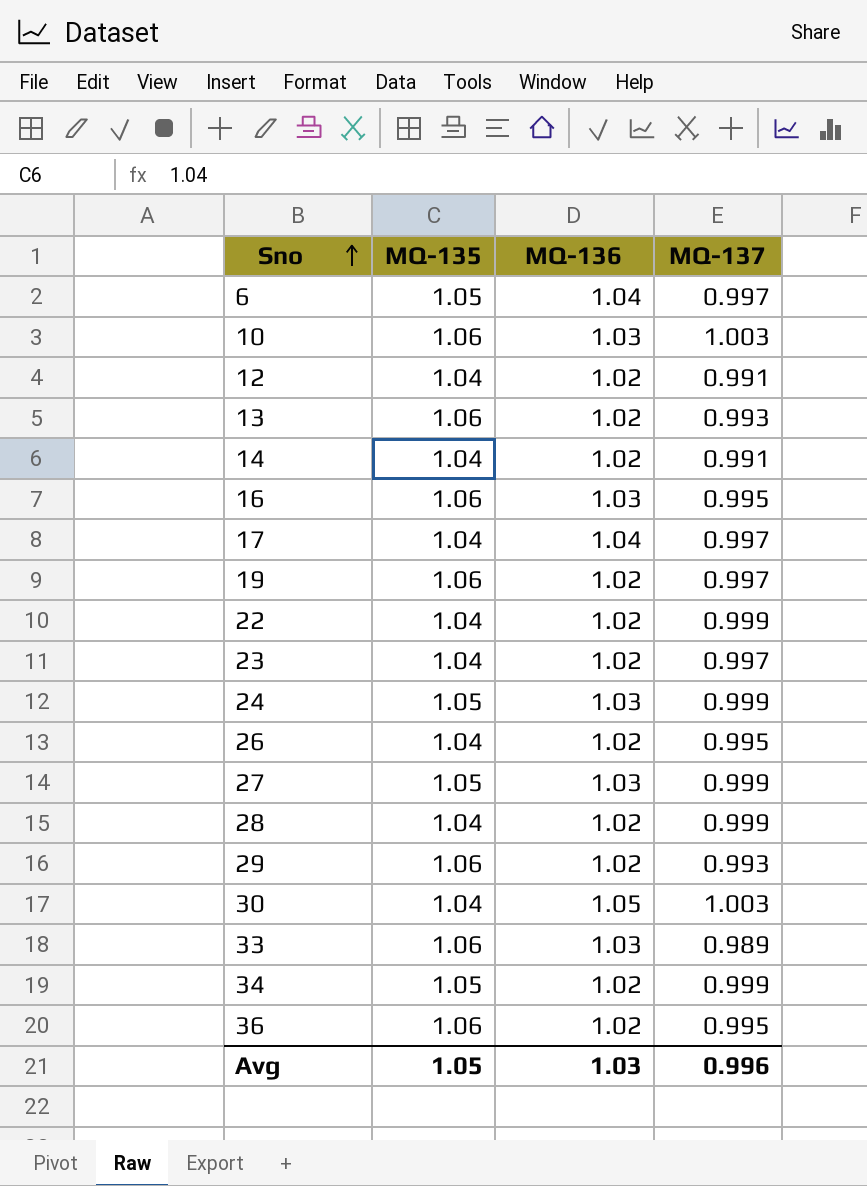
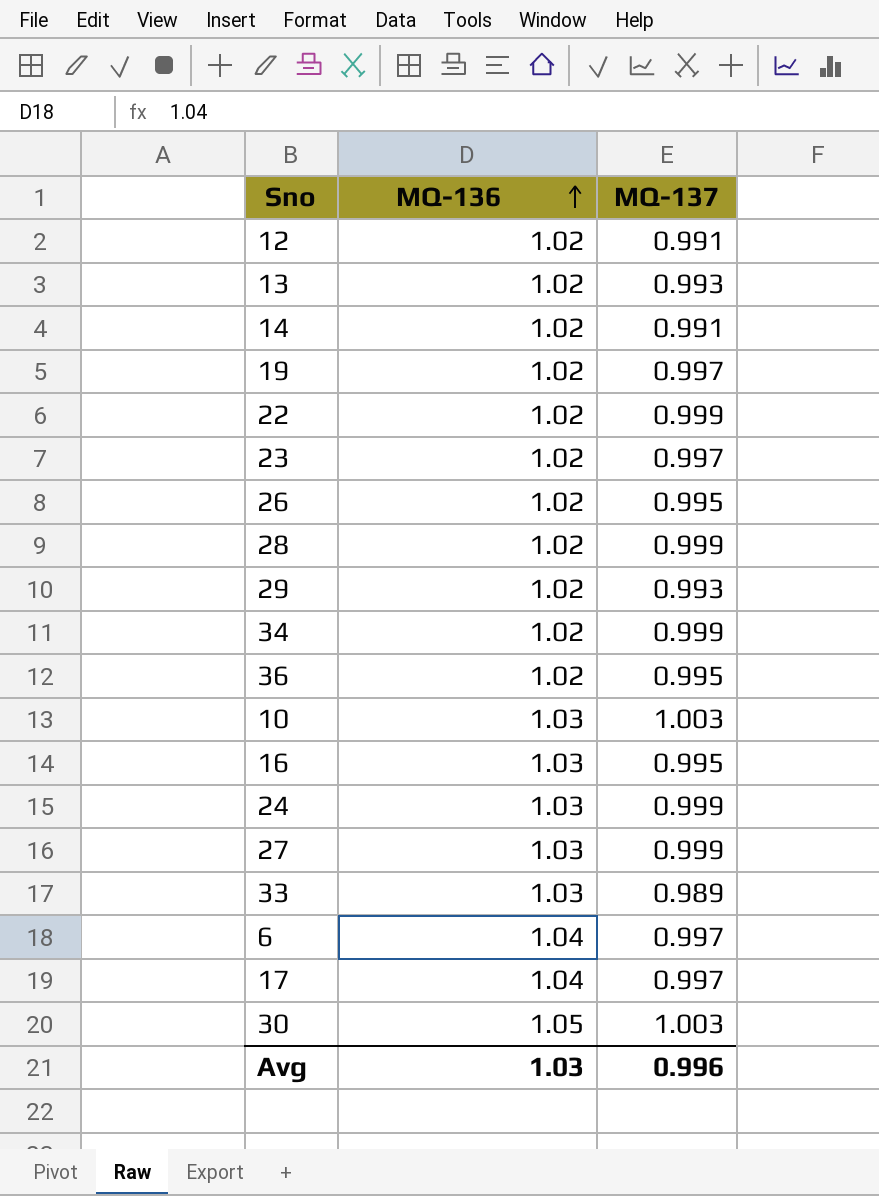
row order: Sno ascending -> MQ-136 ascending
column MQ-135 | position: 2 -> none

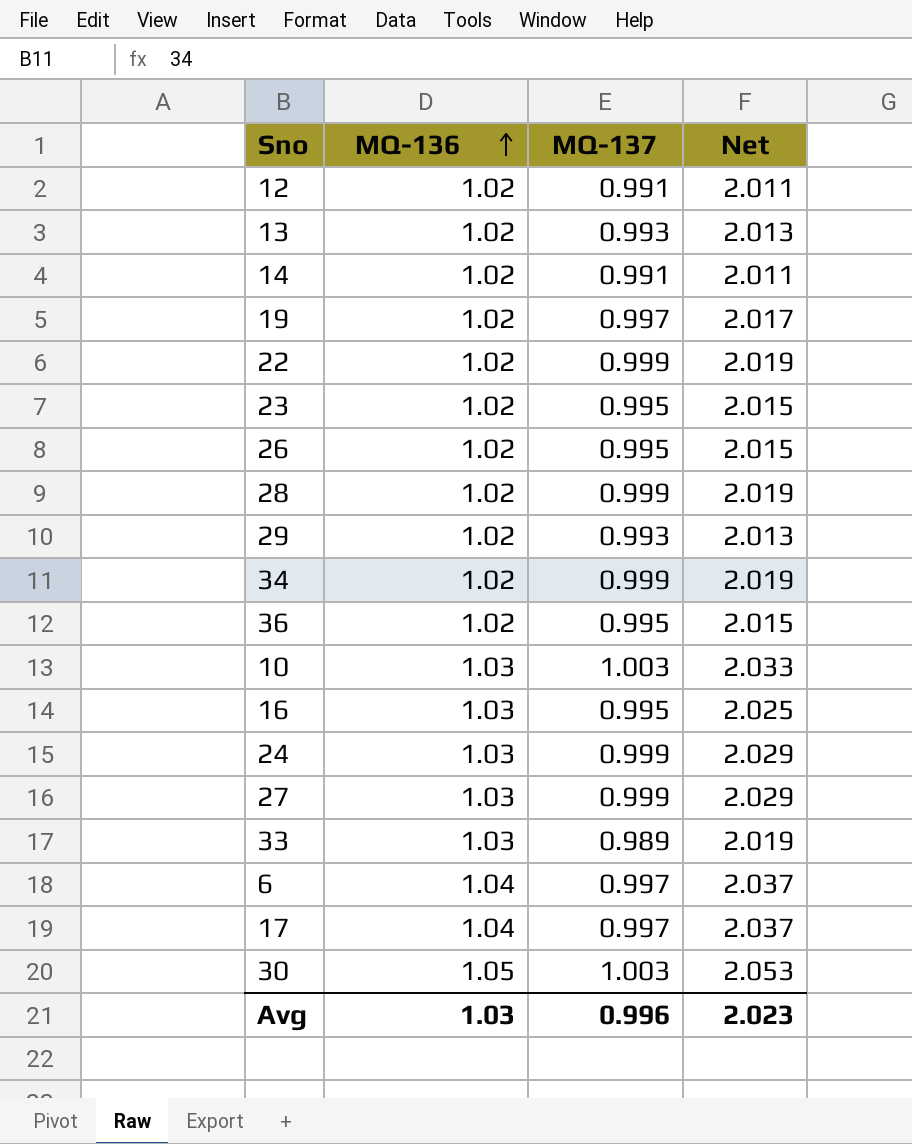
column Net | formula: none -> [MQ-136] + [MQ-137]
23 | MQ-137: 0.997 -> 0.995

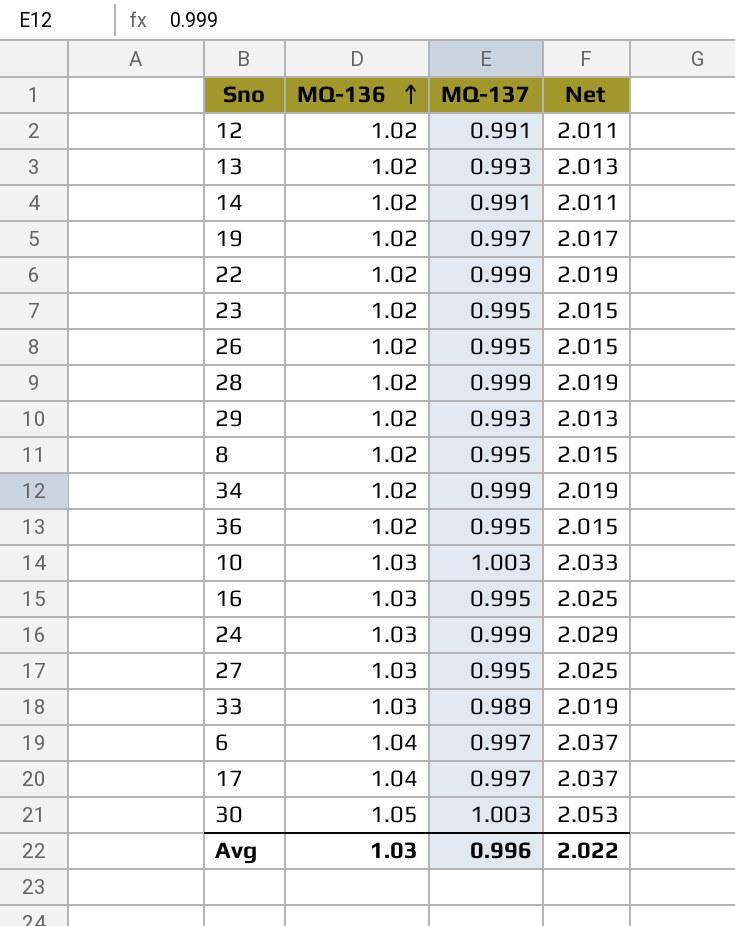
row 8: none -> 1.02 | 0.995 | 2.015
27 | MQ-137: 0.999 -> 0.995
27 | Net: 2.029 -> 2.025
Avg | Net: 2.023 -> 2.022

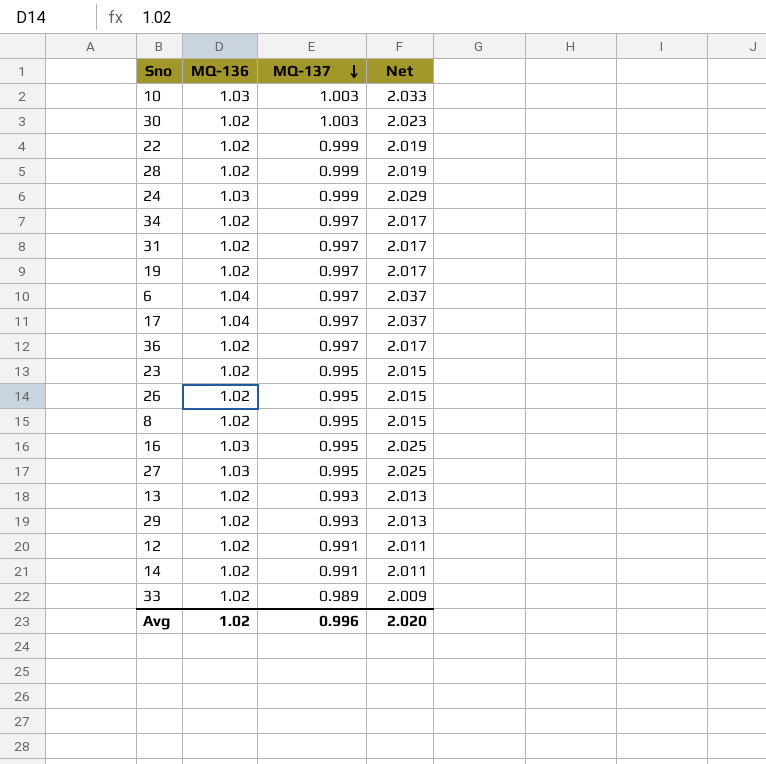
row order: MQ-136 ascending -> MQ-137 descending
30 | MQ-136: 1.05 -> 1.02
30 | Net: 2.053 -> 2.023
34 | MQ-137: 0.999 -> 0.997
34 | Net: 2.019 -> 2.017
row 31: none -> 1.02 | 0.997 | 2.017
36 | MQ-137: 0.995 -> 0.997
36 | Net: 2.015 -> 2.017
33 | MQ-136: 1.03 -> 1.02
33 | Net: 2.019 -> 2.009
Avg | MQ-136: 1.03 -> 1.02
Avg | Net: 2.022 -> 2.020

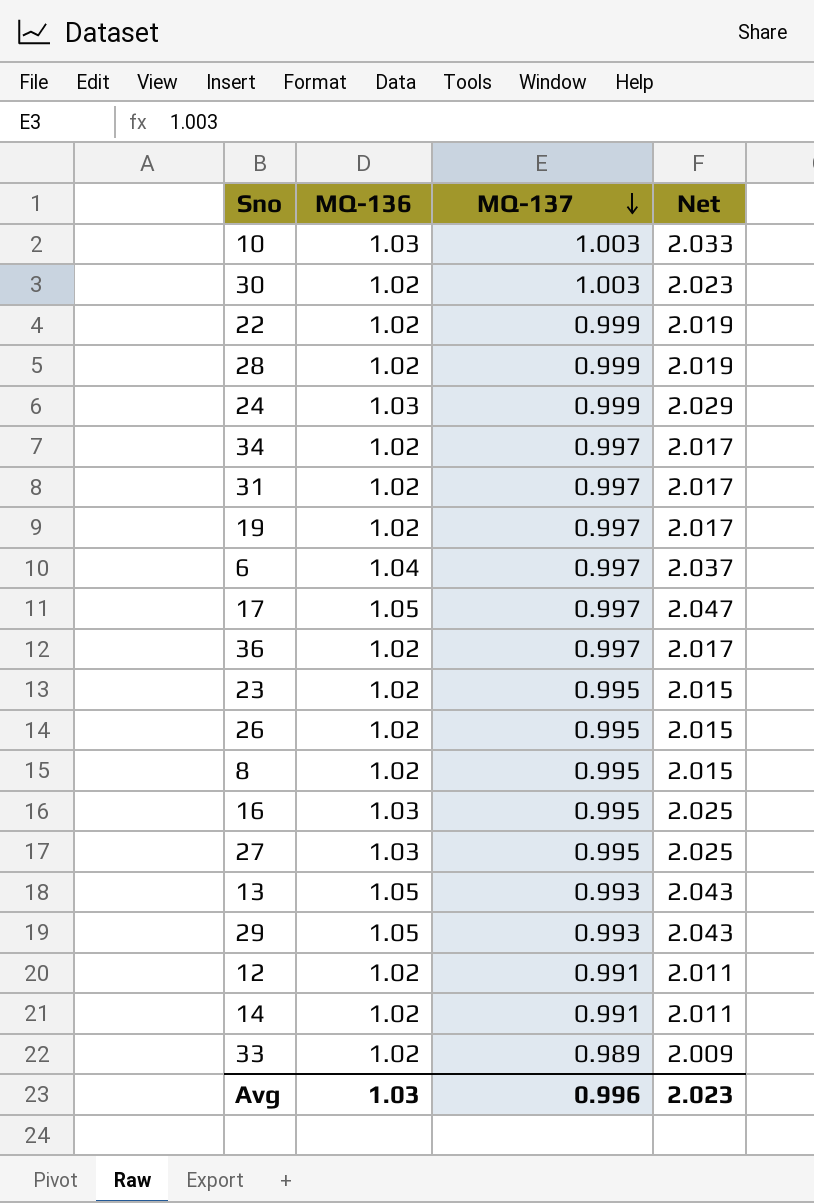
17 | MQ-136: 1.04 -> 1.05
17 | Net: 2.037 -> 2.047
13 | MQ-136: 1.02 -> 1.05
13 | Net: 2.013 -> 2.043
29 | MQ-136: 1.02 -> 1.05
29 | Net: 2.013 -> 2.043
Avg | MQ-136: 1.02 -> 1.03
Avg | Net: 2.020 -> 2.023

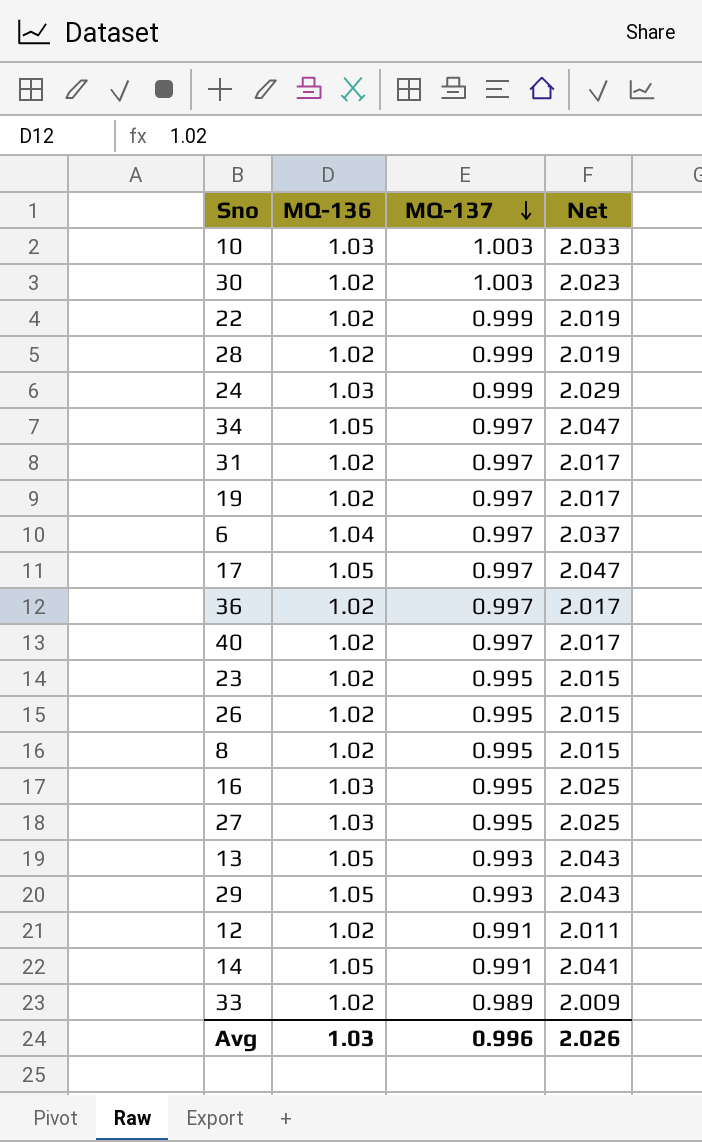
34 | MQ-136: 1.02 -> 1.05
34 | Net: 2.017 -> 2.047
row 40: none -> 1.02 | 0.997 | 2.017
14 | MQ-136: 1.02 -> 1.05
14 | Net: 2.011 -> 2.041
Avg | Net: 2.023 -> 2.026

